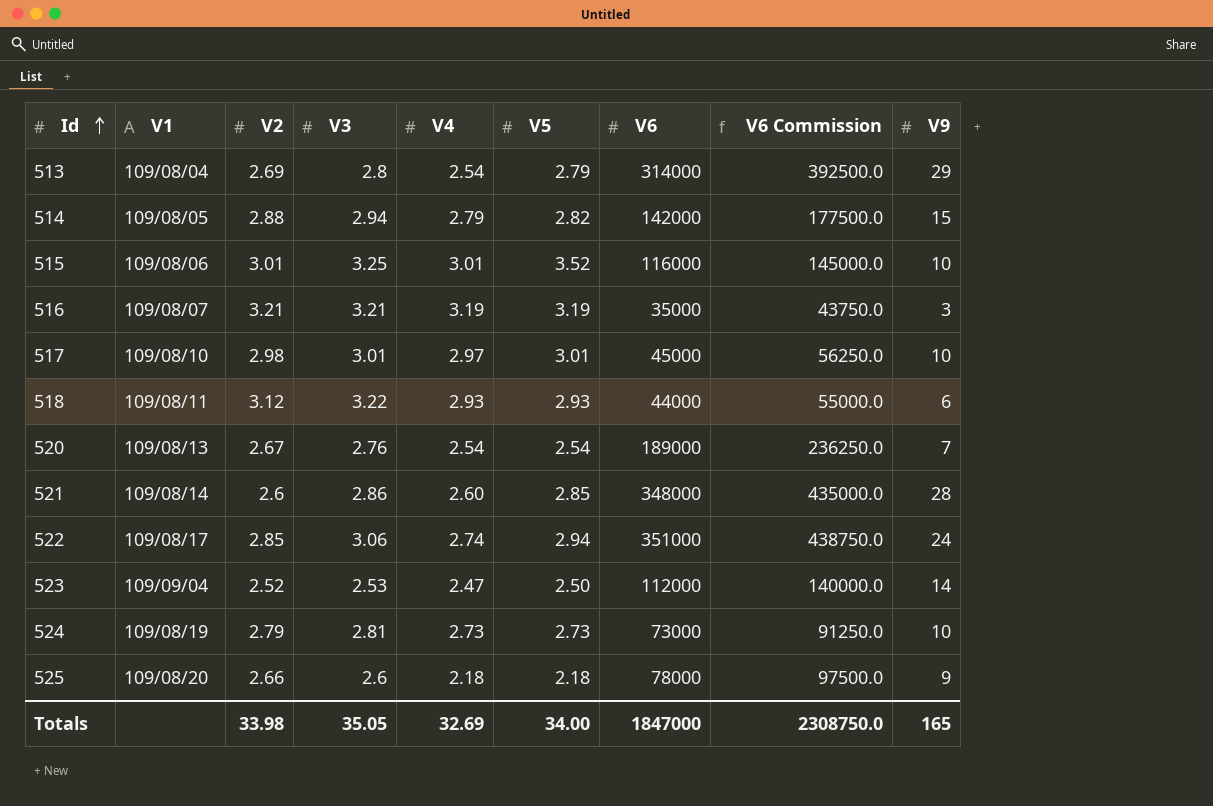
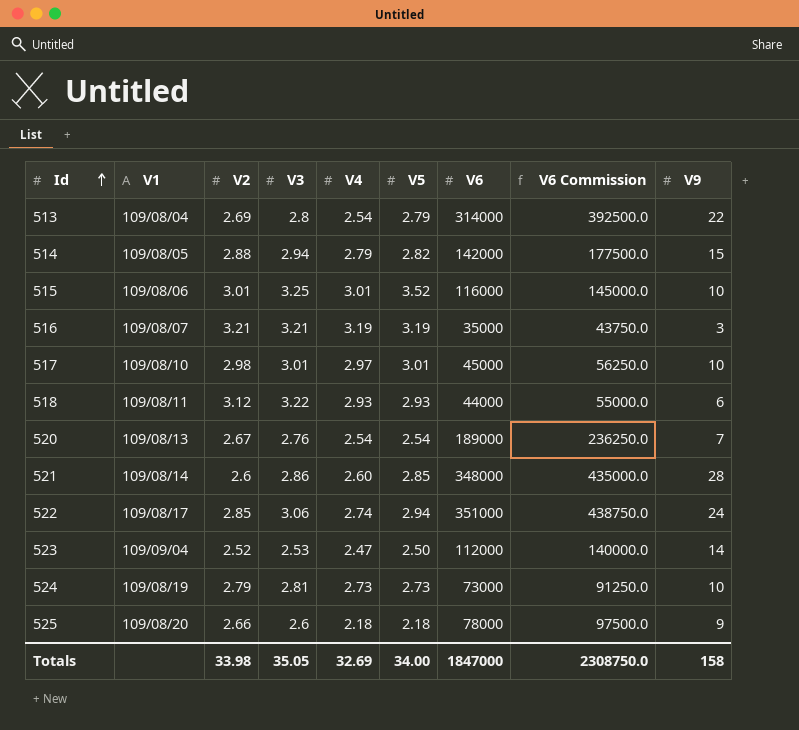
513 | V9: 29 -> 22
Totals | V9: 165 -> 158

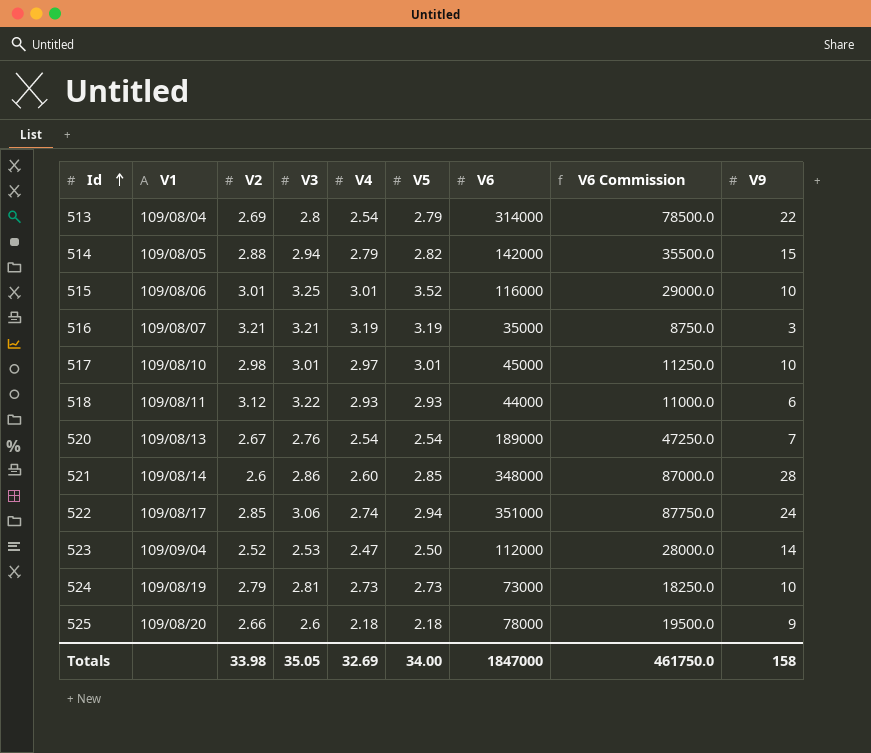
column V6 Commission | formula: [V6] * 1.25 -> [V6] * 0.25
Totals | V6 Commission: 2308750.0 -> 461750.0

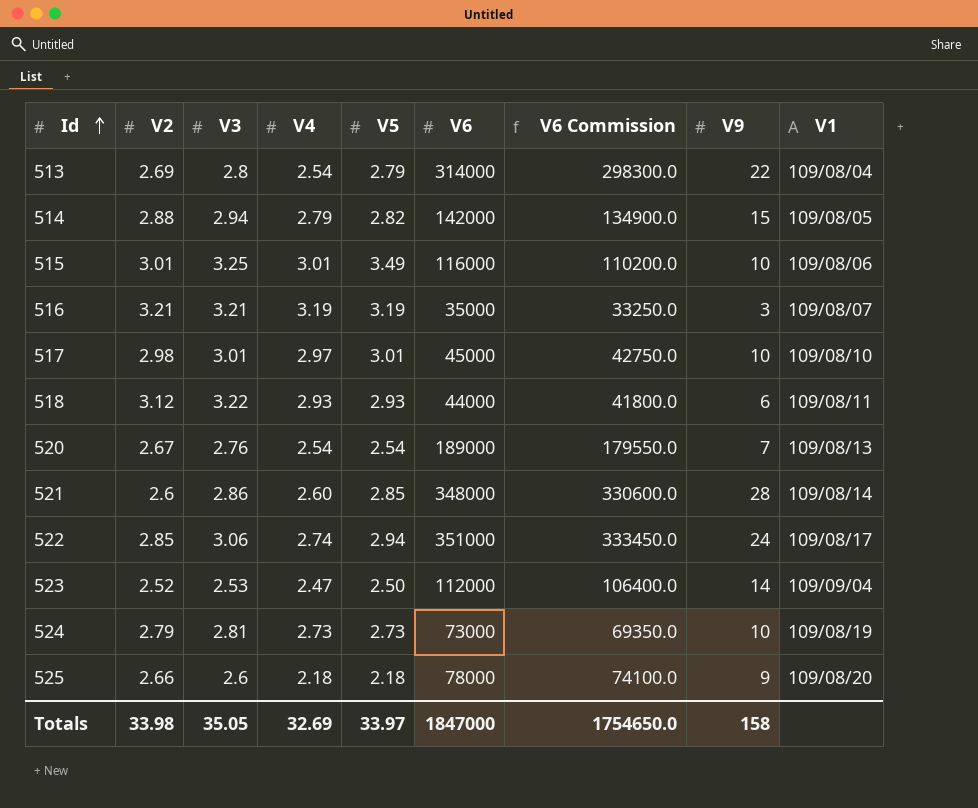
column V6 Commission | formula: [V6] * 0.25 -> [V6] * 0.95
column V1 | position: 2 -> 9
515 | V5: 3.52 -> 3.49
Totals | V5: 34.00 -> 33.97
Totals | V6 Commission: 461750.0 -> 1754650.0

